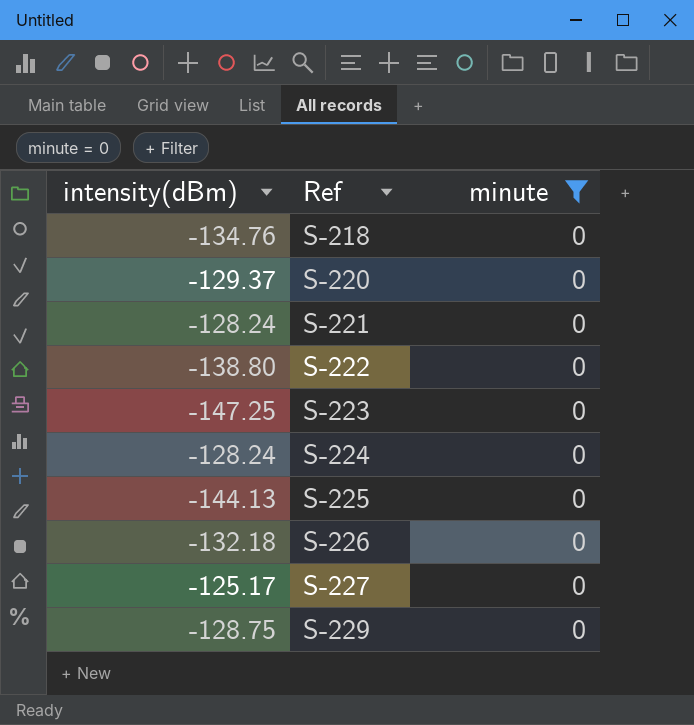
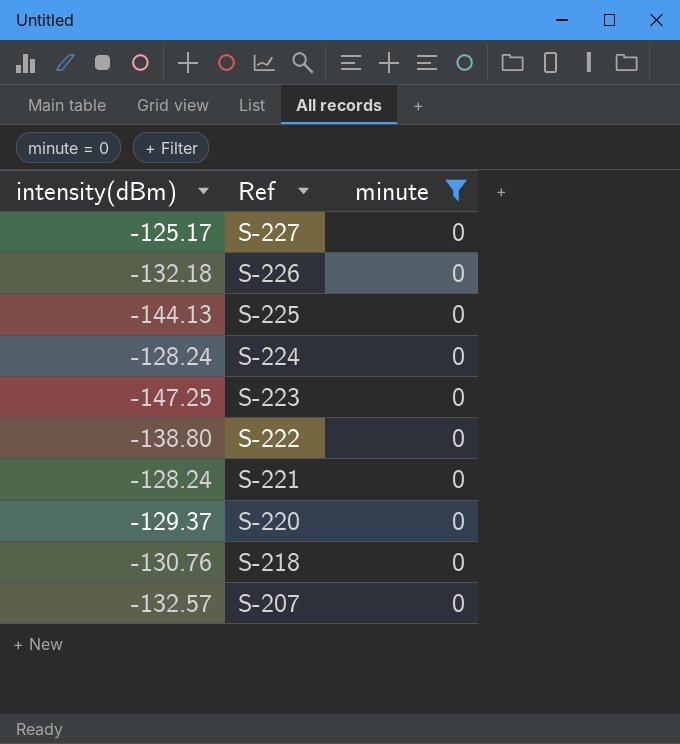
row order: Ref ascending -> Ref descending
row S-229: -128.75 | 0 -> none
S-218 | intensity(dBm): -134.76 -> -130.76
row S-207: none -> -132.57 | 0

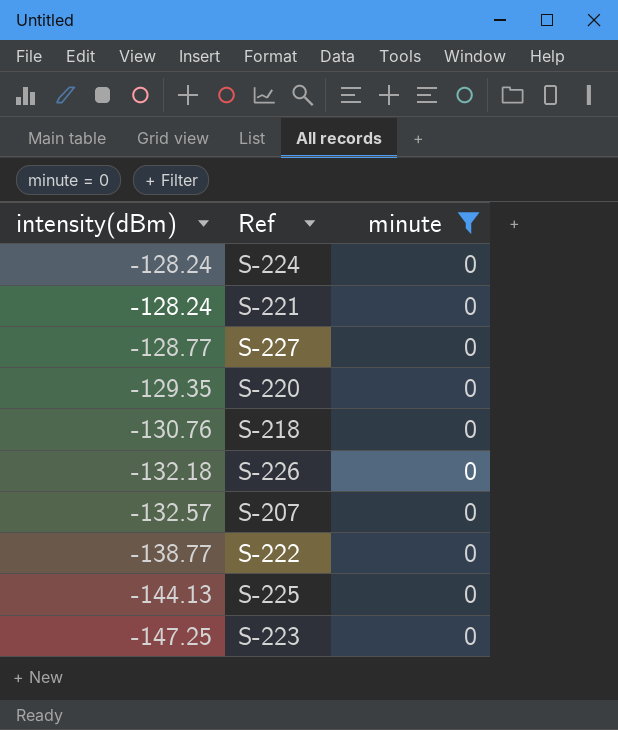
row order: Ref descending -> intensity(dBm) descending
S-227 | intensity(dBm): -125.17 -> -128.77
S-220 | intensity(dBm): -129.37 -> -129.35
S-222 | intensity(dBm): -138.80 -> -138.77

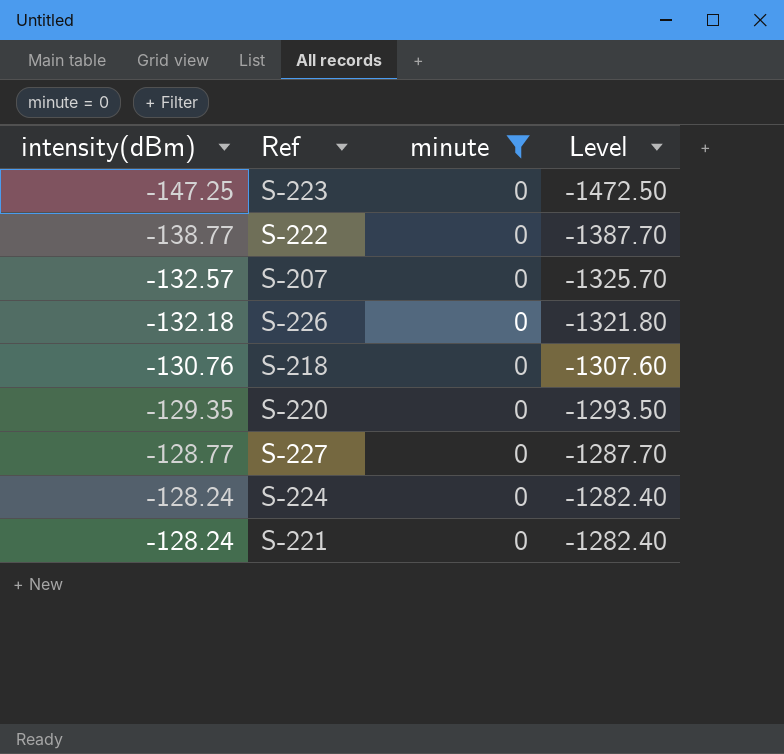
row order: intensity(dBm) descending -> intensity(dBm) ascending
column Level | formula: none -> [intensity(dBm)] * 10
row S-225: -144.13 | 0 -> none

